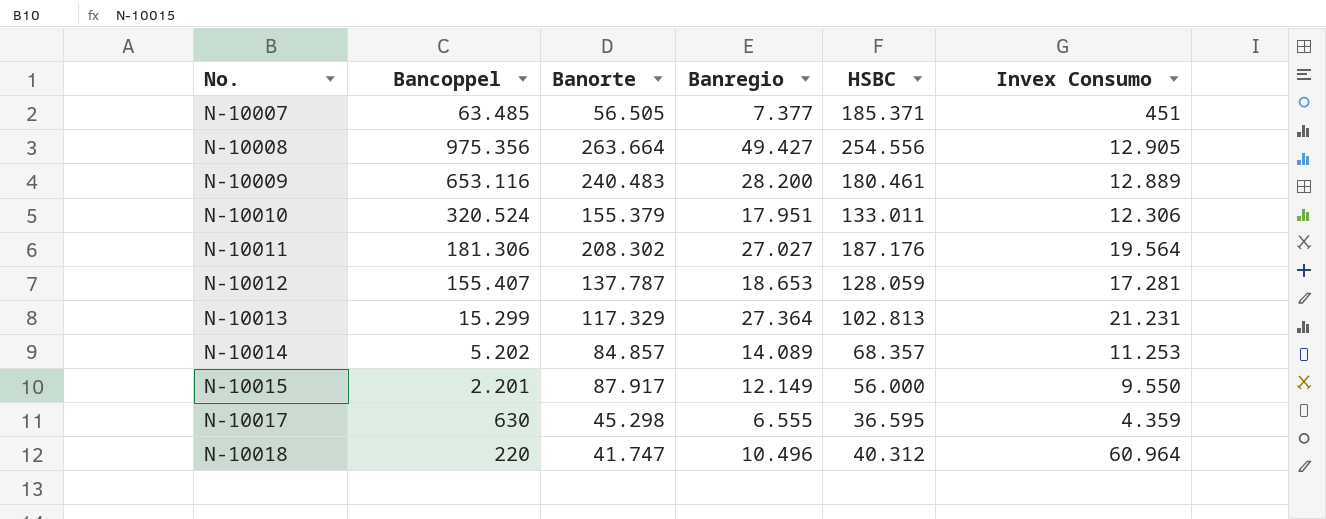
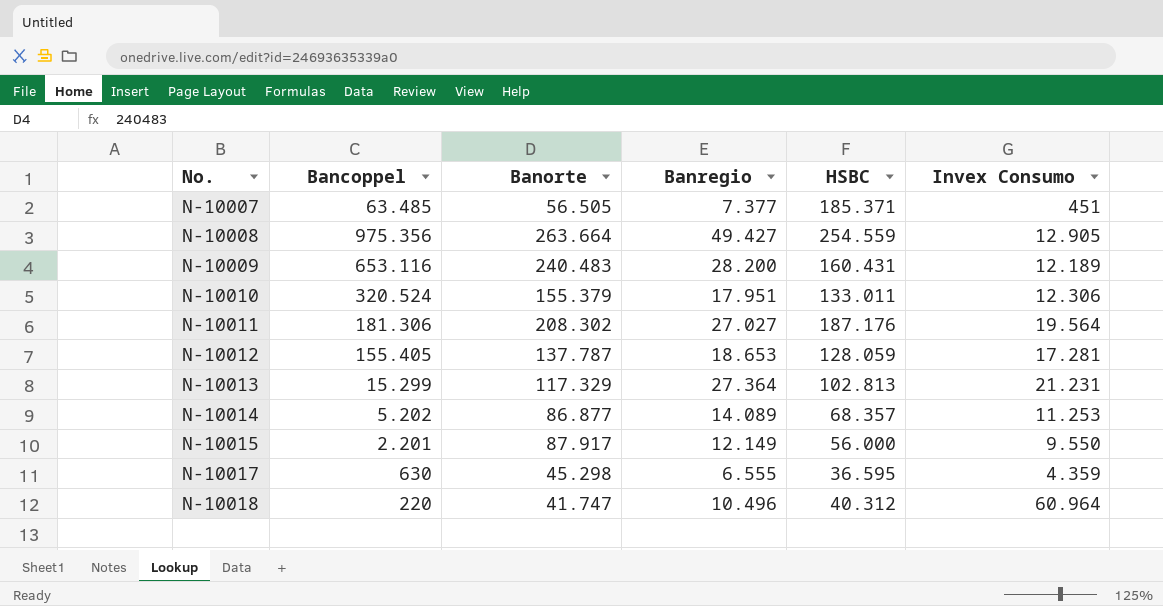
N-10008 | HSBC: 254.556 -> 254.559
N-10009 | HSBC: 180.461 -> 160.431
N-10009 | Invex Consumo: 12.889 -> 12.189
N-10012 | Bancoppel: 155.407 -> 155.405
N-10014 | Banorte: 84.857 -> 86.877

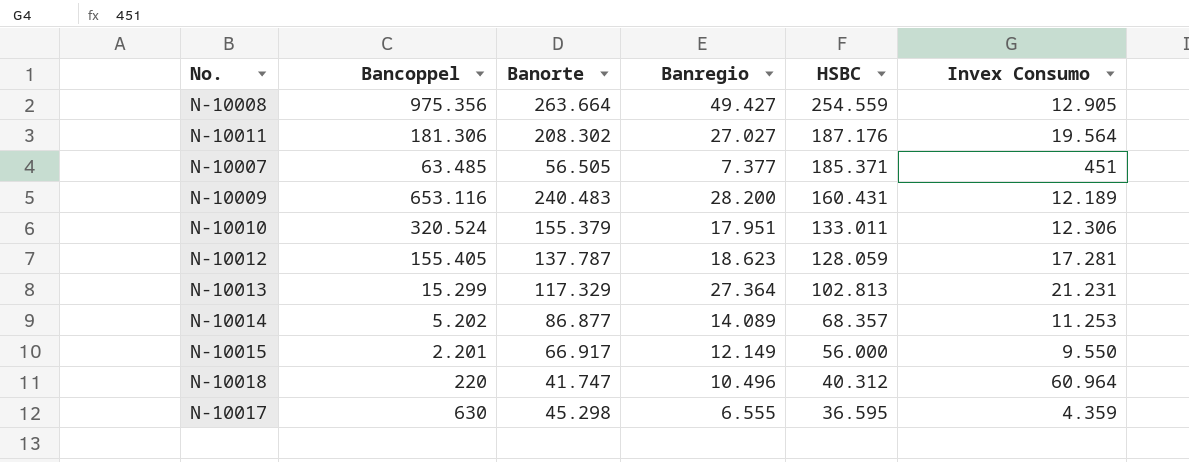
row order: No. ascending -> HSBC descending
N-10012 | Banregio: 18.653 -> 18.623
N-10015 | Banorte: 87.917 -> 66.917

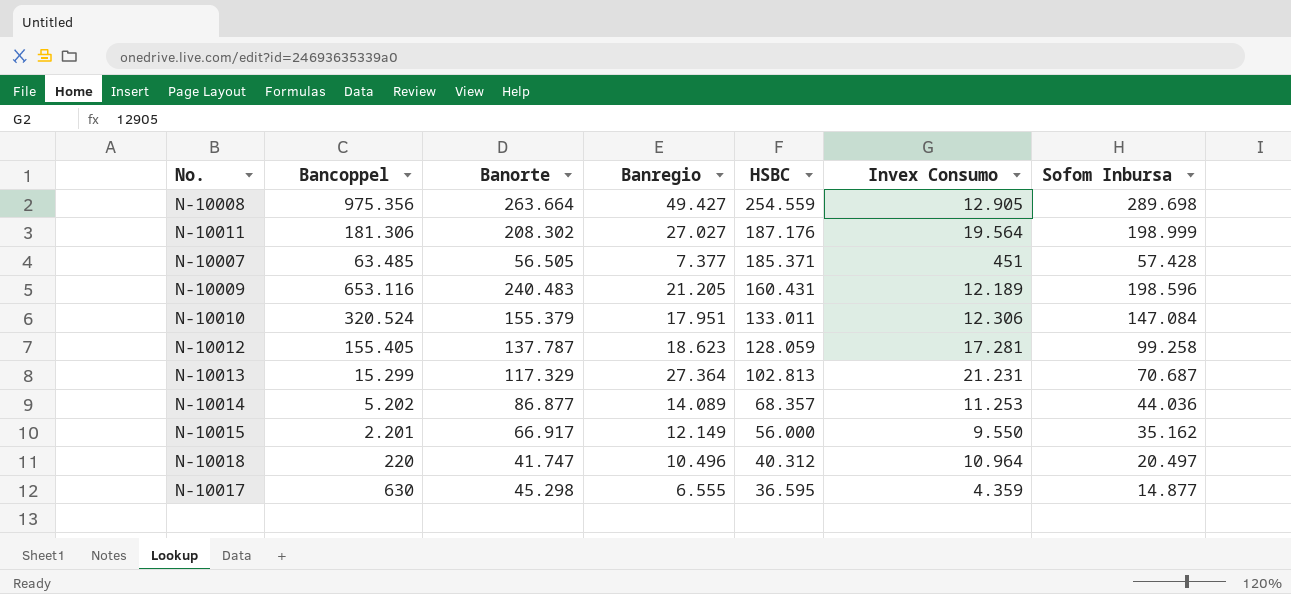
column Sofom Inbursa | position: none -> 7
N-10009 | Banregio: 28.200 -> 21.205
N-10018 | Invex Consumo: 60.964 -> 10.964

